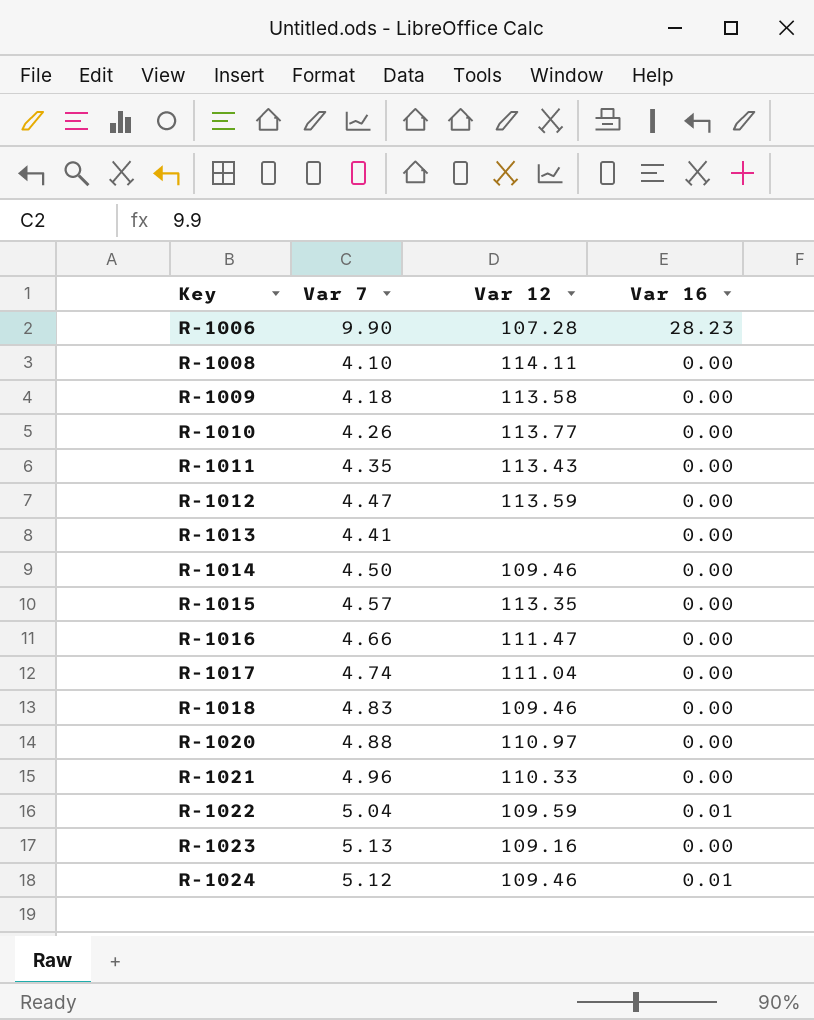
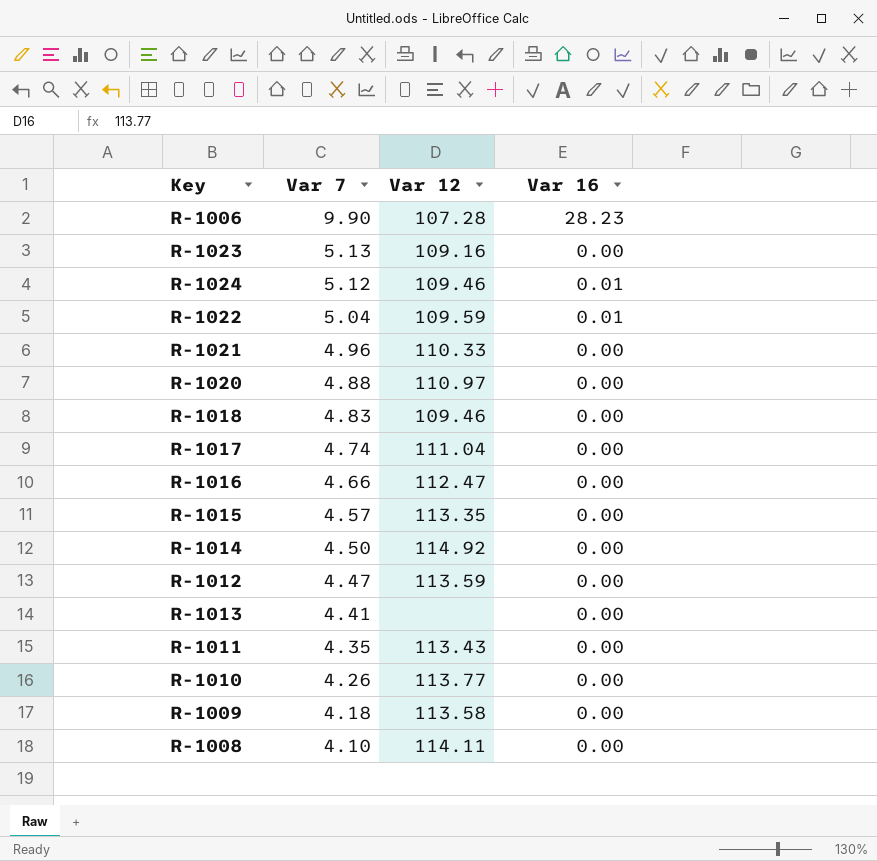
row order: Key ascending -> Var 7 descending
R-1016 | Var 12: 111.47 -> 112.47
R-1014 | Var 12: 109.46 -> 114.92

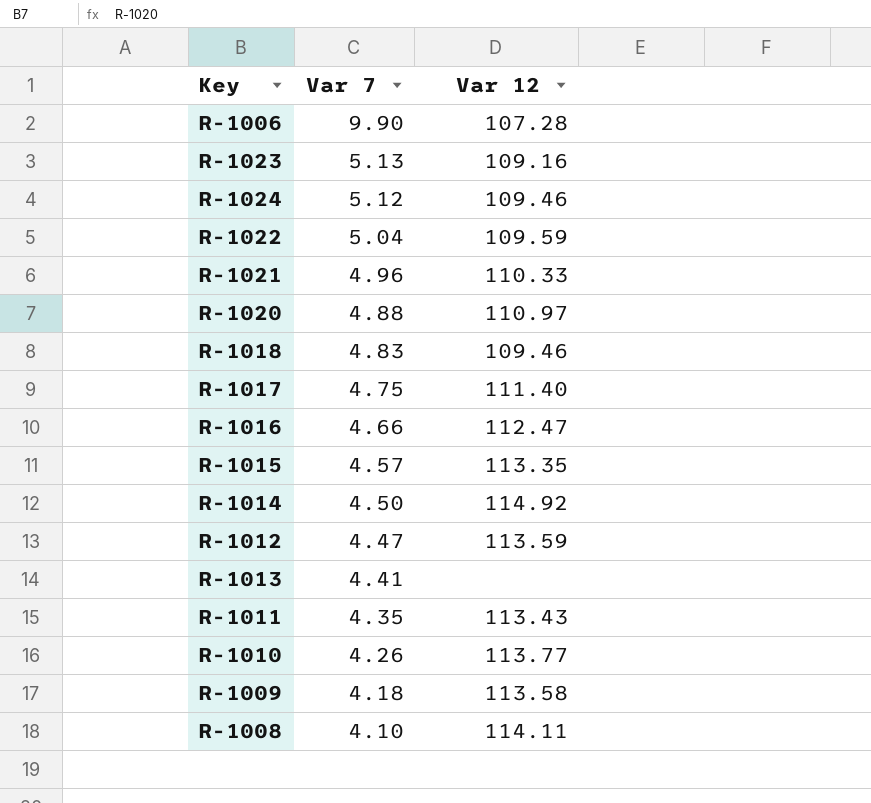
column Var 16 | position: 4 -> none
R-1017 | Var 7: 4.74 -> 4.75
R-1017 | Var 12: 111.04 -> 111.40

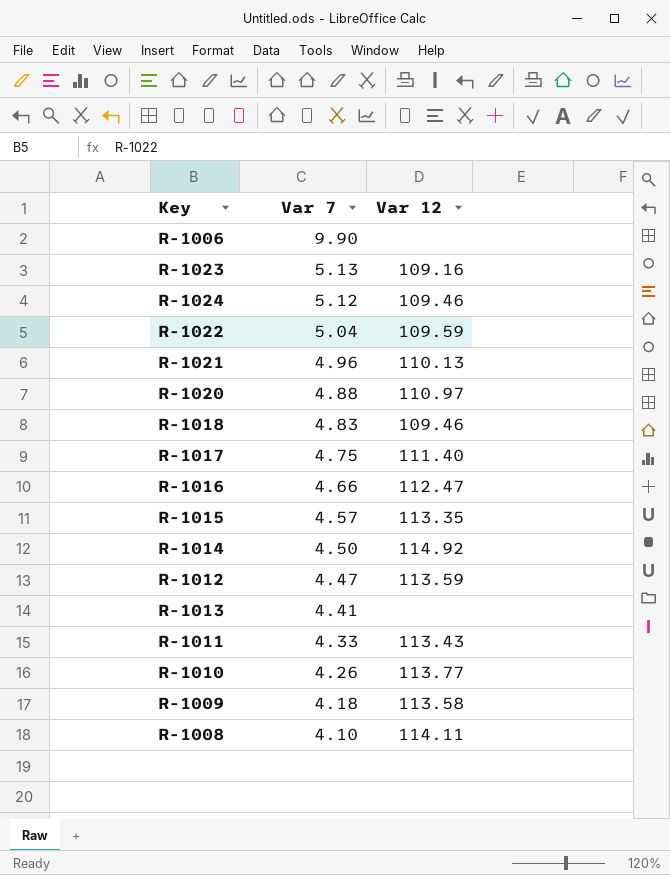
R-1006 | Var 12: 107.28 -> none
R-1021 | Var 12: 110.33 -> 110.13
R-1011 | Var 7: 4.35 -> 4.33

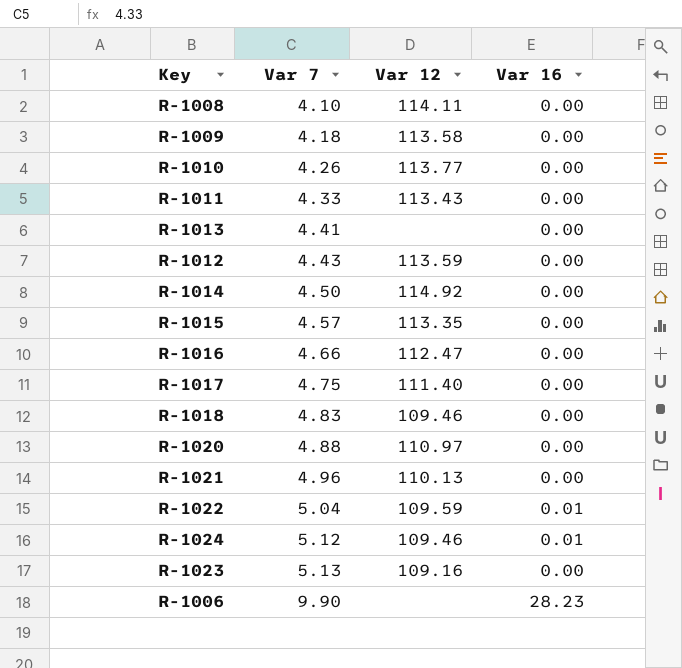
row order: Var 7 descending -> Var 7 ascending
column Var 16 | position: none -> 4
R-1012 | Var 7: 4.47 -> 4.43

